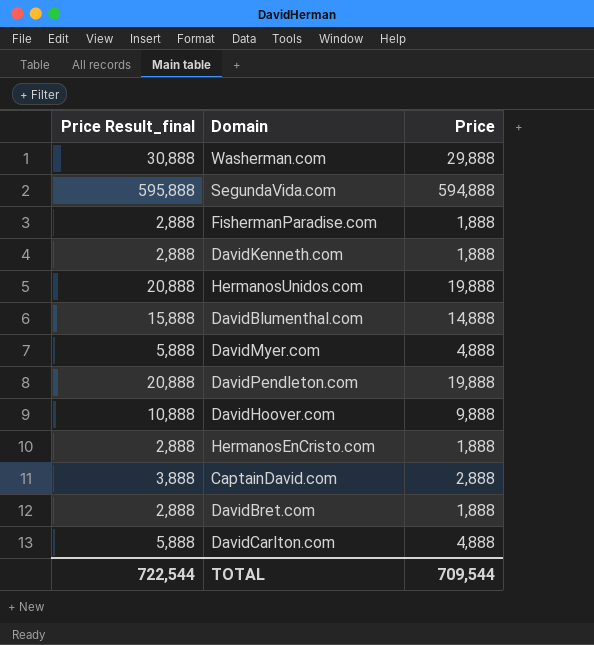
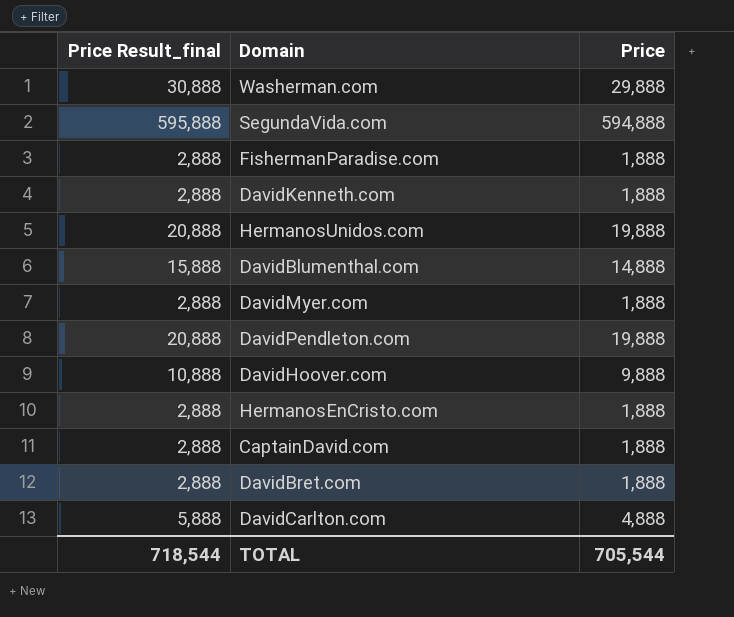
DavidMyer.com | Price Result_final: 5,888 -> 2,888
DavidMyer.com | Price: 4,888 -> 1,888
CaptainDavid.com | Price Result_final: 3,888 -> 2,888
CaptainDavid.com | Price: 2,888 -> 1,888
TOTAL | Price Result_final: 722,544 -> 718,544
TOTAL | Price: 709,544 -> 705,544

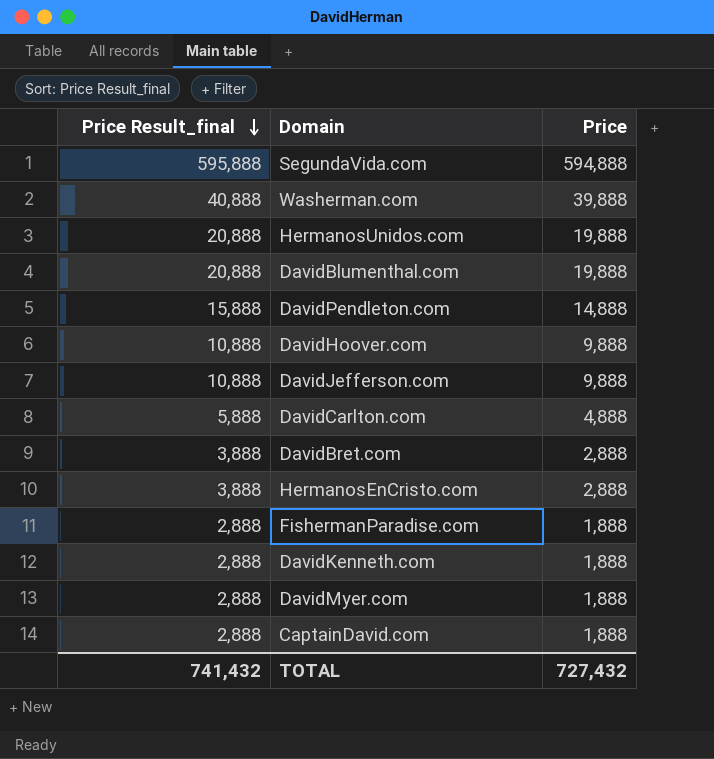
row order: none -> Price Result_final descending
Washerman.com | Price Result_final: 30,888 -> 40,888
Washerman.com | Price: 29,888 -> 39,888
DavidBlumenthal.com | Price Result_final: 15,888 -> 20,888
DavidBlumenthal.com | Price: 14,888 -> 19,888
DavidPendleton.com | Price Result_final: 20,888 -> 15,888
DavidPendleton.com | Price: 19,888 -> 14,888
row DavidJefferson.com: none -> 10,888 | 9,888
DavidBret.com | Price Result_final: 2,888 -> 3,888
DavidBret.com | Price: 1,888 -> 2,888
HermanosEnCristo.com | Price Result_final: 2,888 -> 3,888
HermanosEnCristo.com | Price: 1,888 -> 2,888
TOTAL | Price Result_final: 718,544 -> 741,432
TOTAL | Price: 705,544 -> 727,432

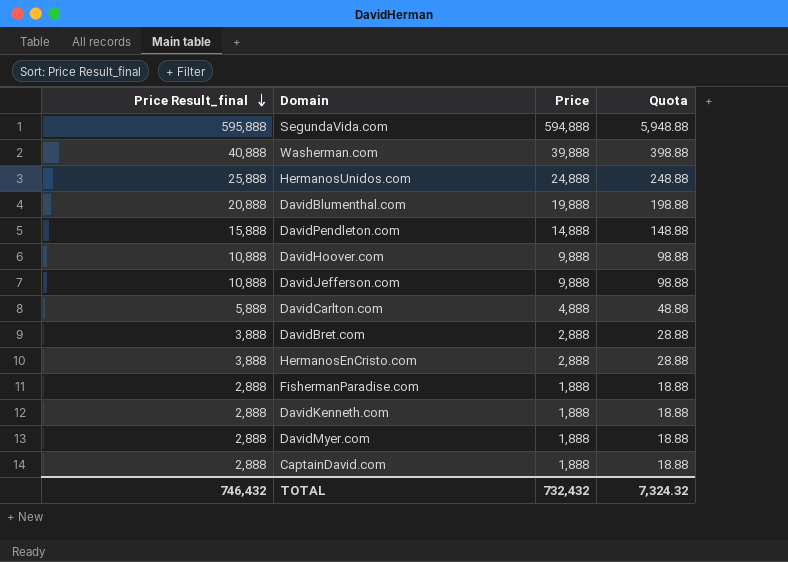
column Quota | formula: none -> [Price] * 0.01
HermanosUnidos.com | Price Result_final: 20,888 -> 25,888
HermanosUnidos.com | Price: 19,888 -> 24,888
TOTAL | Price Result_final: 741,432 -> 746,432
TOTAL | Price: 727,432 -> 732,432

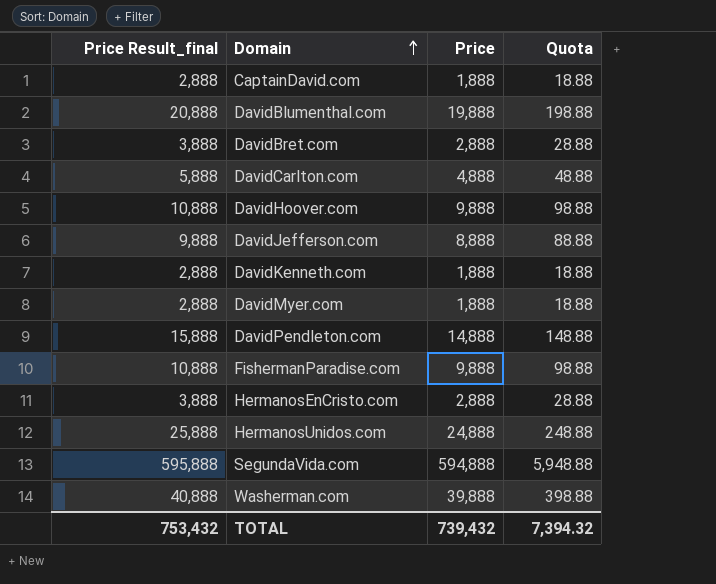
row order: Price Result_final descending -> Domain ascending
DavidJefferson.com | Price Result_final: 10,888 -> 9,888
DavidJefferson.com | Price: 9,888 -> 8,888
DavidJefferson.com | Quota: 98.88 -> 88.88
FishermanParadise.com | Price Result_final: 2,888 -> 10,888
FishermanParadise.com | Price: 1,888 -> 9,888
FishermanParadise.com | Quota: 18.88 -> 98.88
TOTAL | Price Result_final: 746,432 -> 753,432
TOTAL | Price: 732,432 -> 739,432
TOTAL | Quota: 7,324.32 -> 7,394.32

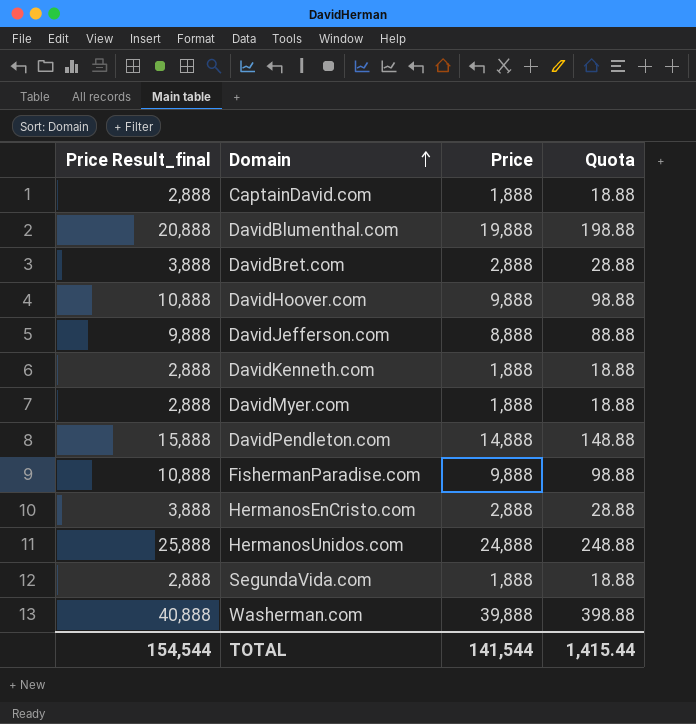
row DavidCarlton.com: 5,888 | 4,888 | 48.88 -> none
SegundaVida.com | Price Result_final: 595,888 -> 2,888
SegundaVida.com | Price: 594,888 -> 1,888
SegundaVida.com | Quota: 5,948.88 -> 18.88
TOTAL | Price Result_final: 753,432 -> 154,544
TOTAL | Price: 739,432 -> 141,544
TOTAL | Quota: 7,394.32 -> 1,415.44

